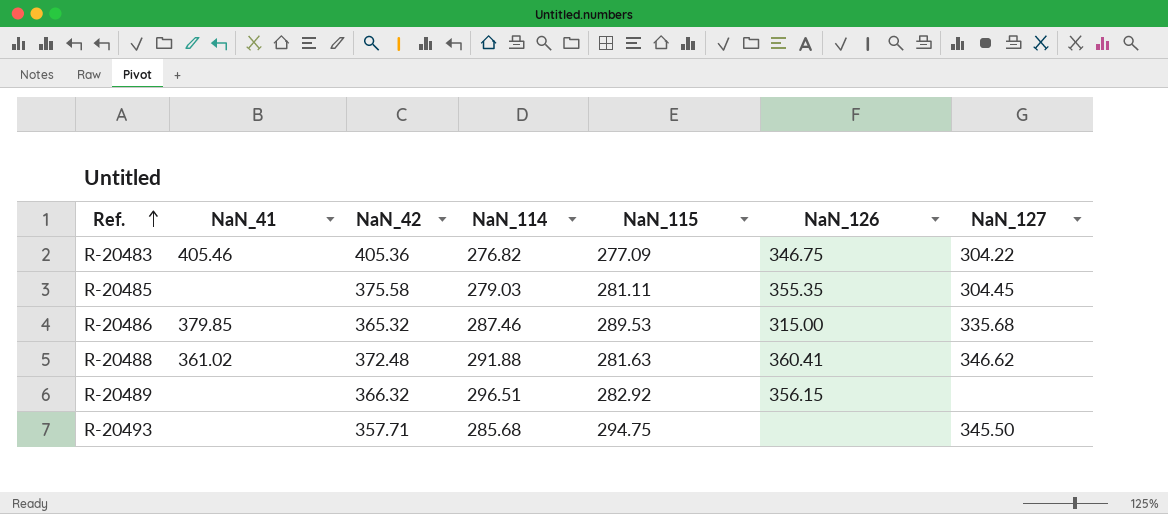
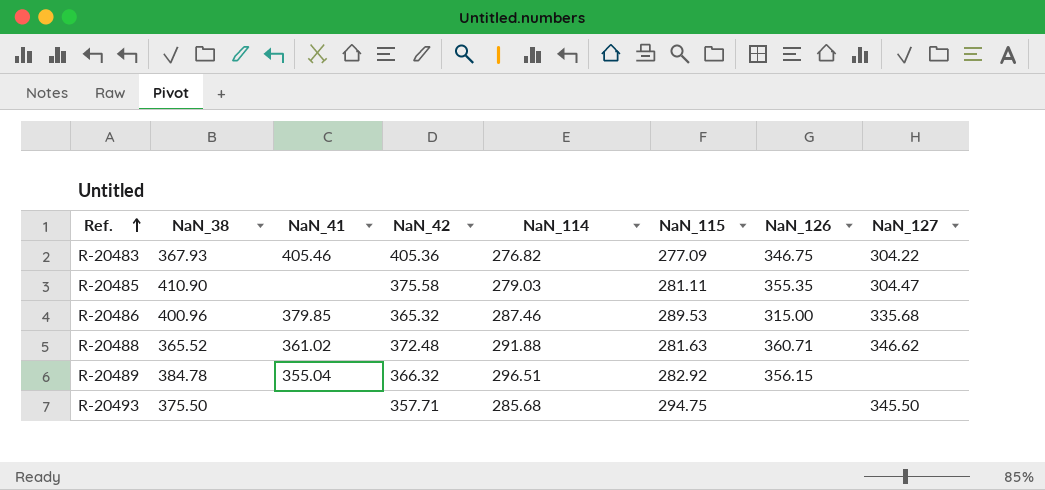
column NaN_38 | position: none -> 2
R-20485 | NaN_127: 304.45 -> 304.47
R-20488 | NaN_126: 360.41 -> 360.71
R-20489 | NaN_41: none -> 355.04

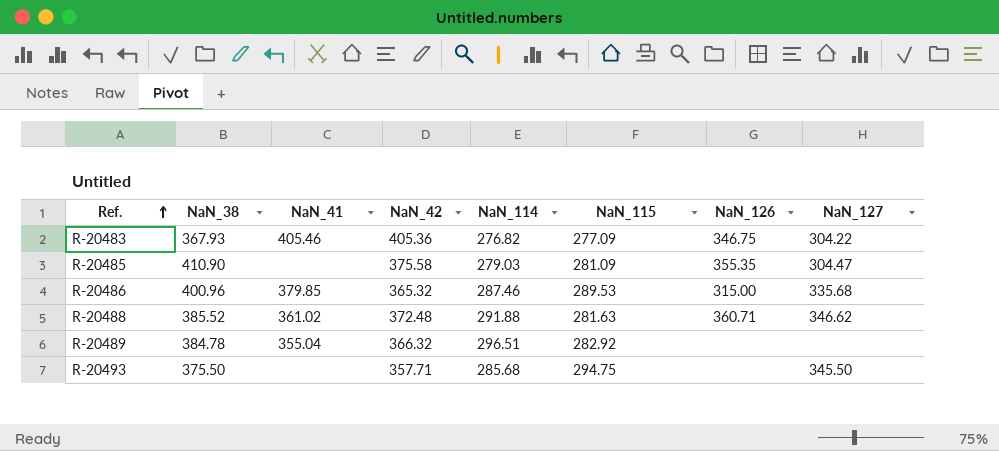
R-20485 | NaN_115: 281.11 -> 281.09
R-20488 | NaN_38: 365.52 -> 385.52
R-20489 | NaN_126: 356.15 -> none

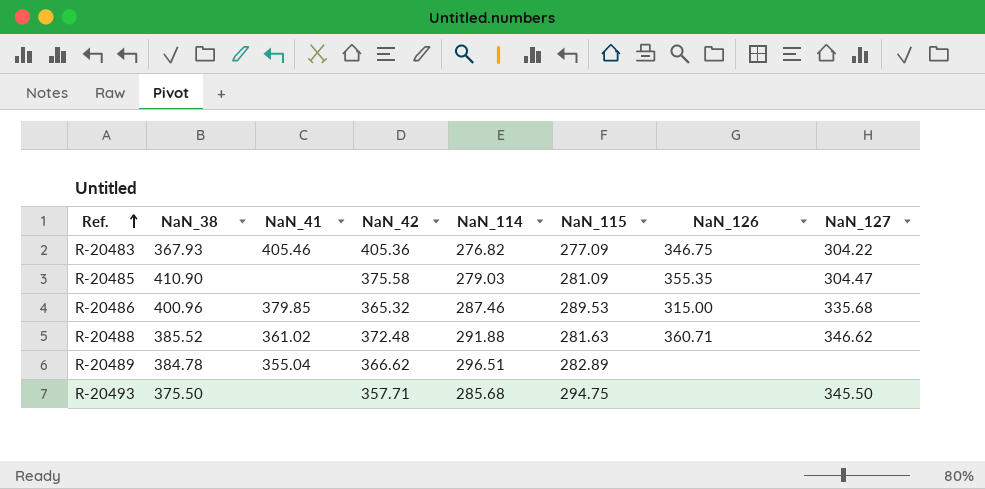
R-20489 | NaN_42: 366.32 -> 366.62
R-20489 | NaN_115: 282.92 -> 282.89

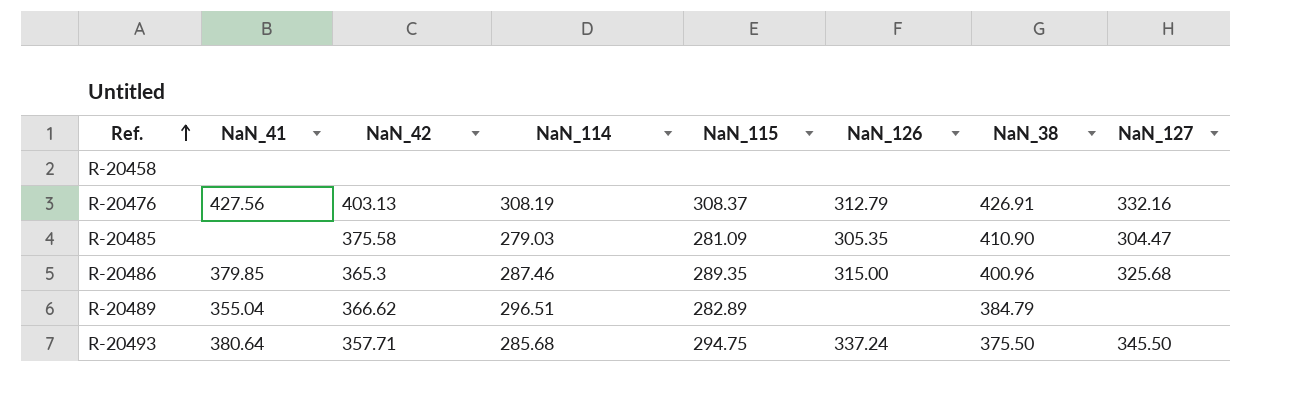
column NaN_38 | position: 2 -> 7
row R-20483: 367.93 | 405.46 | 405.36 | 276.82 | 277.09 | 346.75 | 304.22 -> none
row R-20488: 385.52 | 361.02 | 372.48 | 291.88 | 281.63 | 360.71 | 346.62 -> none
row R-20458: none -> none | none | none | none | none | none | none
row R-20476: none -> 427.56 | 403.13 | 308.19 | 308.37 | 312.79 | 426.91 | 332.16
R-20485 | NaN_126: 355.35 -> 305.35
R-20486 | NaN_42: 365.32 -> 365.3
R-20486 | NaN_115: 289.53 -> 289.35
R-20486 | NaN_127: 335.68 -> 325.68
R-20489 | NaN_38: 384.78 -> 384.79
R-20493 | NaN_41: none -> 380.64
R-20493 | NaN_126: none -> 337.24

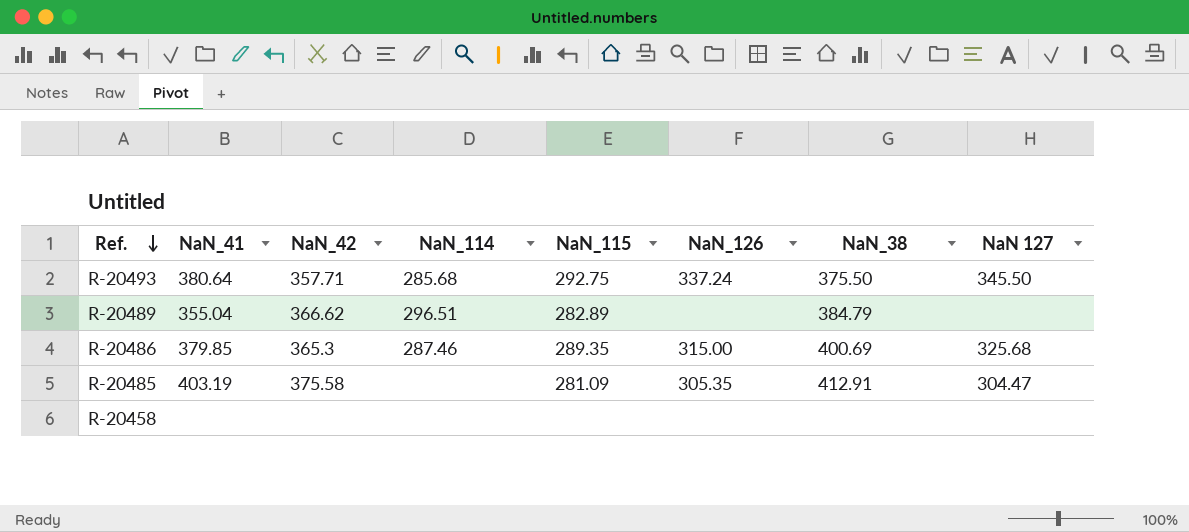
row order: Ref. ascending -> Ref. descending
column name: NaN_127 -> NaN 127
row R-20476: 427.56 | 403.13 | 308.19 | 308.37 | 312.79 | 426.91 | 332.16 -> none
R-20493 | NaN_115: 294.75 -> 292.75
R-20486 | NaN_38: 400.96 -> 400.69
R-20485 | NaN_41: none -> 403.19
R-20485 | NaN_114: 279.03 -> none
R-20485 | NaN_38: 410.90 -> 412.91

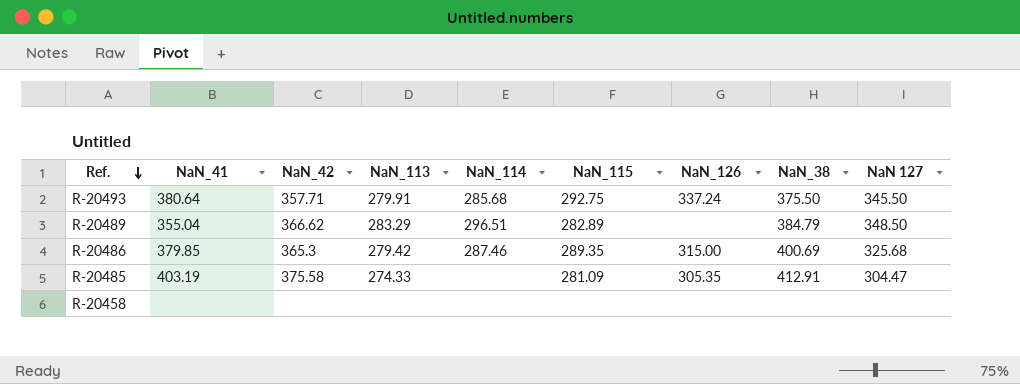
column NaN_113 | position: none -> 4
R-20489 | NaN 127: none -> 348.50

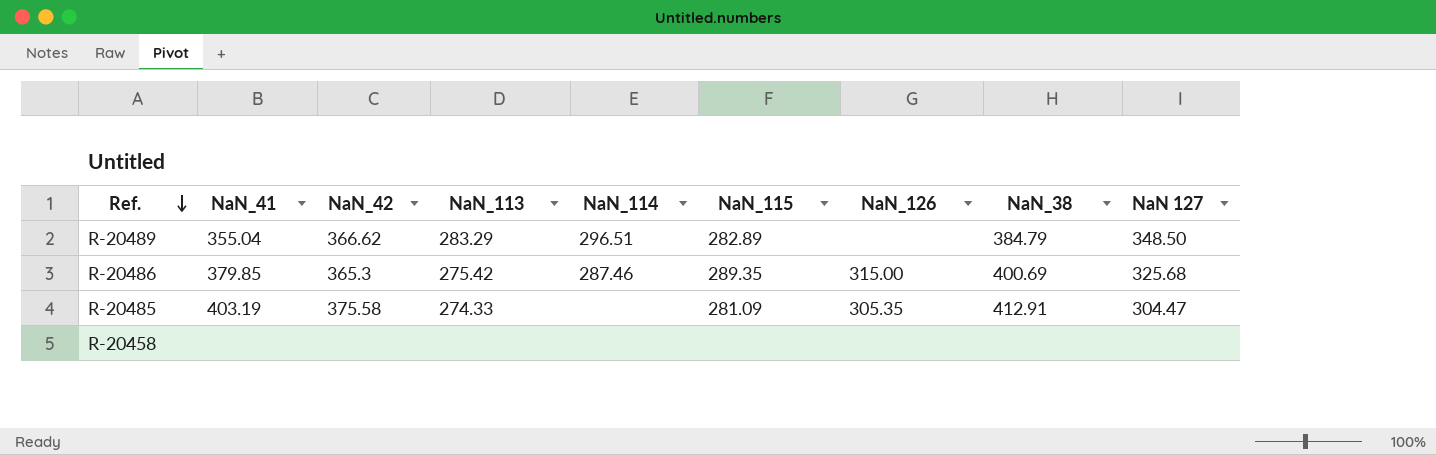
row R-20493: 380.64 | 357.71 | 279.91 | 285.68 | 292.75 | 337.24 | 375.50 | 345.50 -> none
R-20486 | NaN_113: 279.42 -> 275.42

